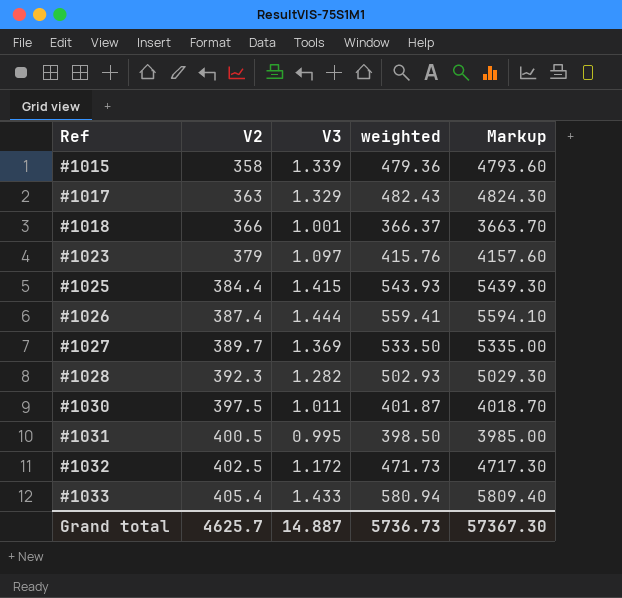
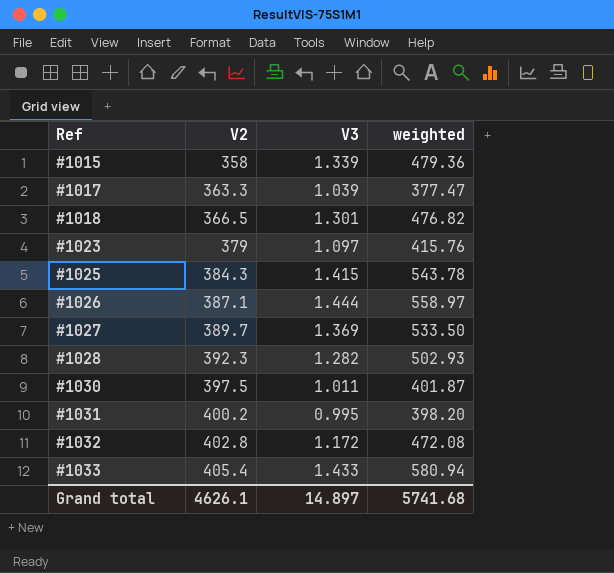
column Markup | formula: [weighted] * 10 -> none
#1017 | V2: 363 -> 363.3
#1017 | V3: 1.329 -> 1.039
#1017 | weighted: 482.43 -> 377.47
#1018 | V2: 366 -> 366.5
#1018 | V3: 1.001 -> 1.301
#1018 | weighted: 366.37 -> 476.82
#1025 | V2: 384.4 -> 384.3
#1025 | weighted: 543.93 -> 543.78
#1026 | V2: 387.4 -> 387.1
#1026 | weighted: 559.41 -> 558.97
#1031 | V2: 400.5 -> 400.2
#1031 | weighted: 398.50 -> 398.20
#1032 | V2: 402.5 -> 402.8
#1032 | weighted: 471.73 -> 472.08
Grand total | V2: 4625.7 -> 4626.1
Grand total | V3: 14.887 -> 14.897
Grand total | weighted: 5736.73 -> 5741.68

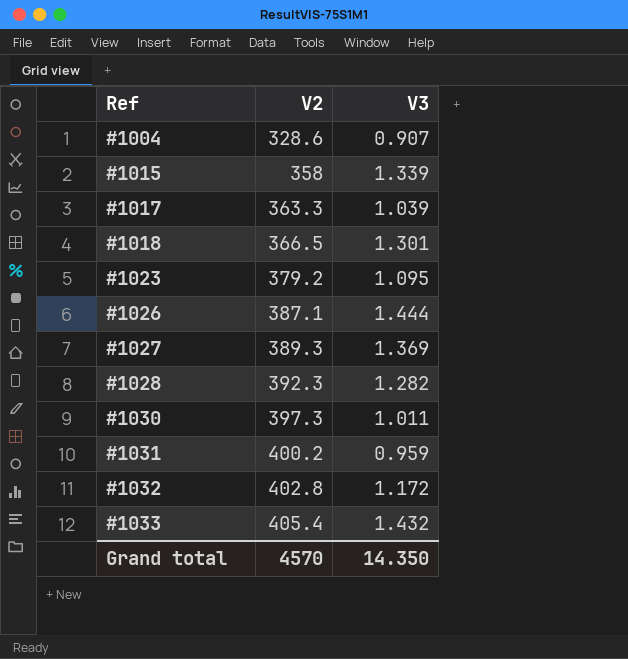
column weighted | formula: [V2] * [V3] -> none
row #1025: 384.3 | 1.415 | 543.78 -> none
row #1004: none -> 328.6 | 0.907
#1023 | V2: 379 -> 379.2
#1023 | V3: 1.097 -> 1.095
#1027 | V2: 389.7 -> 389.3
#1030 | V2: 397.5 -> 397.3
#1031 | V3: 0.995 -> 0.959
#1033 | V3: 1.433 -> 1.432
Grand total | V2: 4626.1 -> 4570
Grand total | V3: 14.897 -> 14.350

